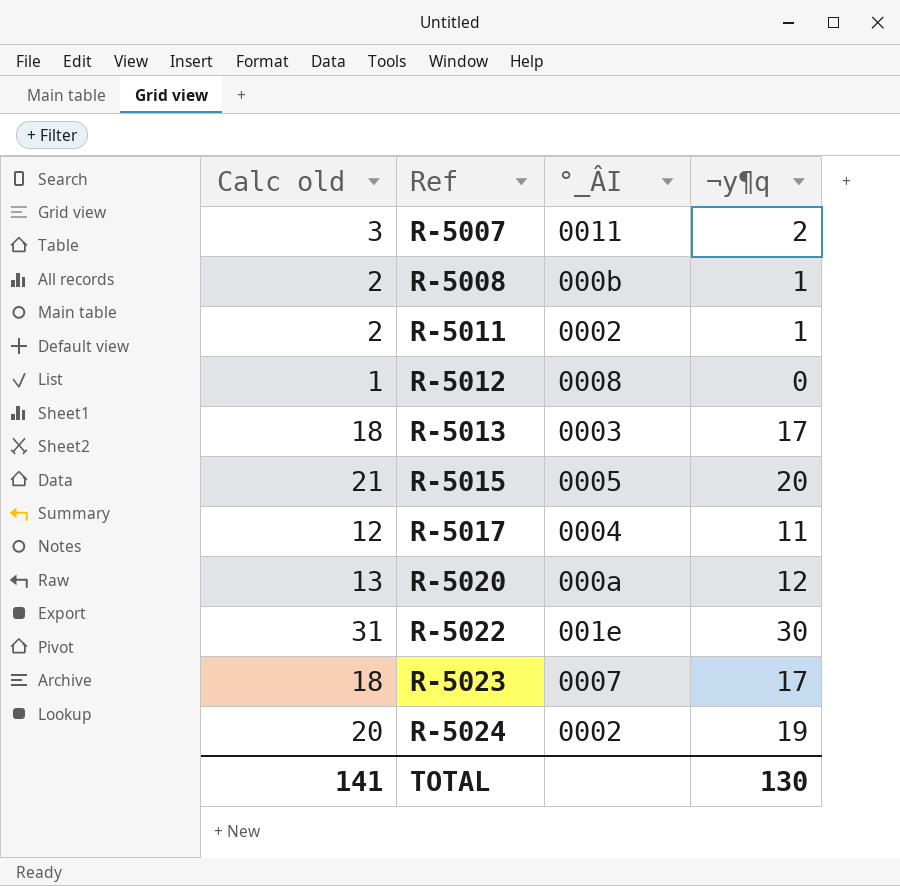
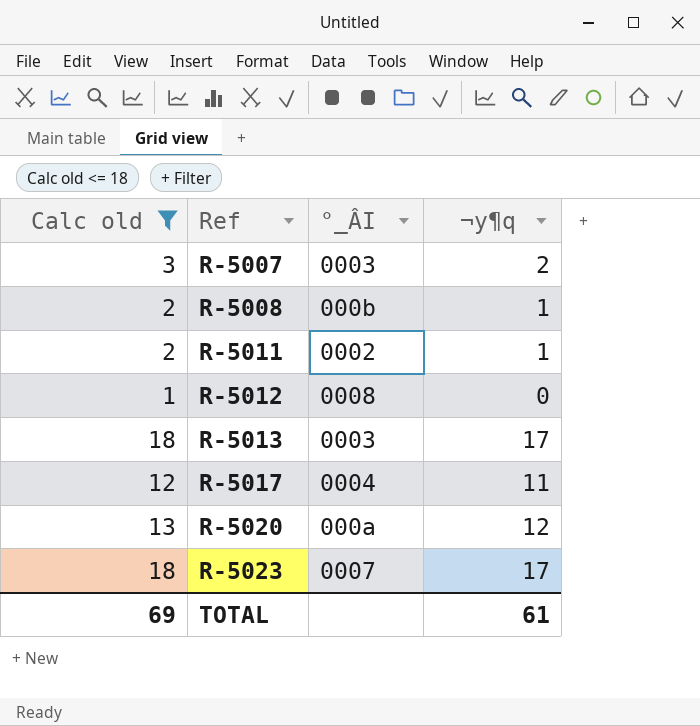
filter: none -> Calc old <= 18
R-5007 | °_ÂI: 0011 -> 0003
TOTAL | Calc old: 141 -> 69
TOTAL | ¬y¶q: 130 -> 61

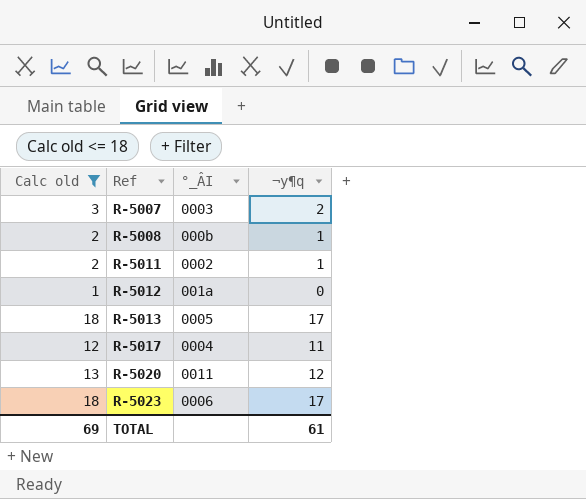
R-5012 | °_ÂI: 0008 -> 001a
R-5013 | °_ÂI: 0003 -> 0005
R-5020 | °_ÂI: 000a -> 0011
R-5023 | °_ÂI: 0007 -> 0006

